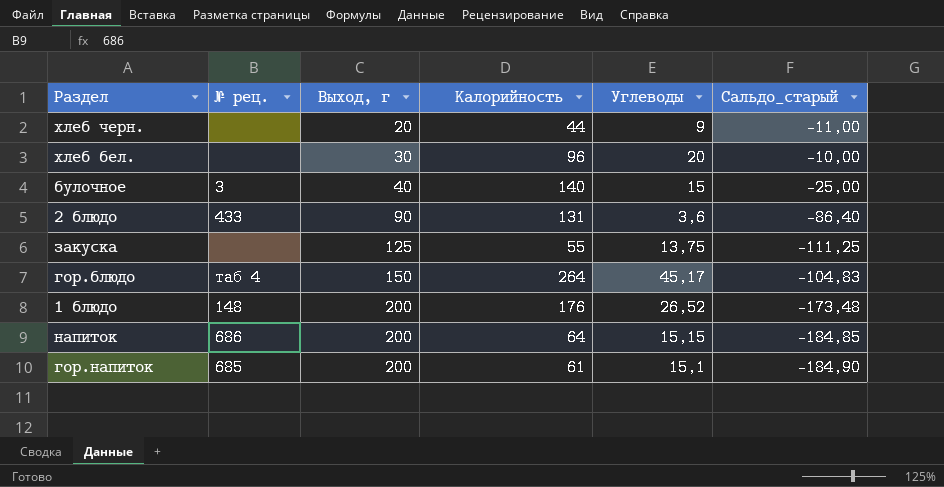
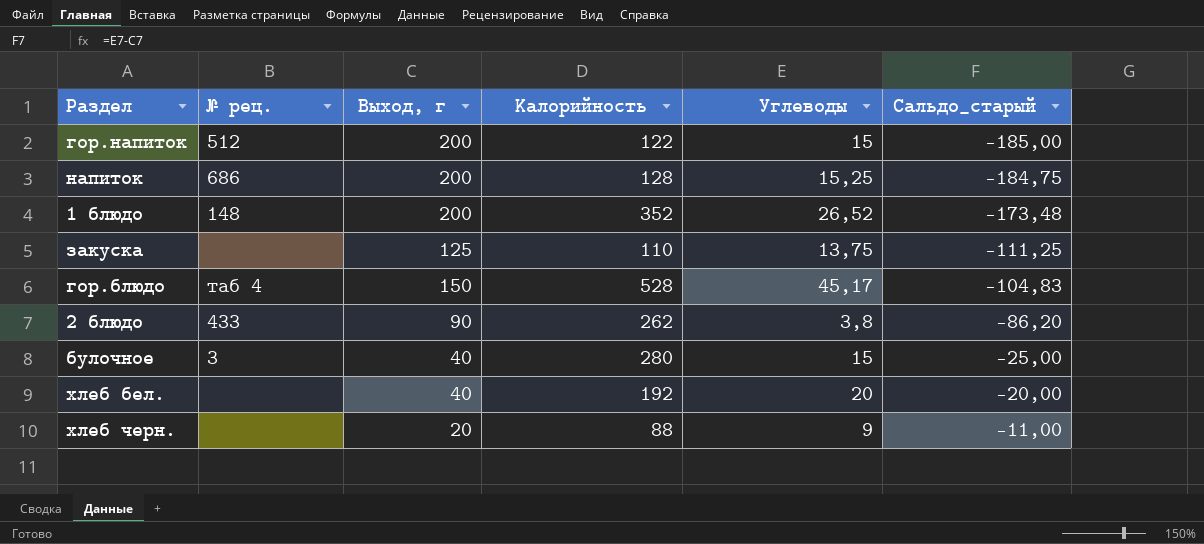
row order: Выход, г ascending -> Сальдо_старый ascending
гор.напиток | № рец.: 685 -> 512
гор.напиток | Калорийность: 61 -> 122
гор.напиток | Углеводы: 15,1 -> 15
гор.напиток | Сальдо_старый: -184,90 -> -185,00
напиток | Калорийность: 64 -> 128
напиток | Углеводы: 15,15 -> 15,25
напиток | Сальдо_старый: -184,85 -> -184,75
1 блюдо | Калорийность: 176 -> 352
закуска | Калорийность: 55 -> 110
гор.блюдо | Калорийность: 264 -> 528
2 блюдо | Калорийность: 131 -> 262
2 блюдо | Углеводы: 3,6 -> 3,8
2 блюдо | Сальдо_старый: -86,40 -> -86,20
булочное | Калорийность: 140 -> 280
хлеб бел. | Выход, г: 30 -> 40
хлеб бел. | Калорийность: 96 -> 192
хлеб бел. | Сальдо_старый: -10,00 -> -20,00
хлеб черн. | Калорийность: 44 -> 88

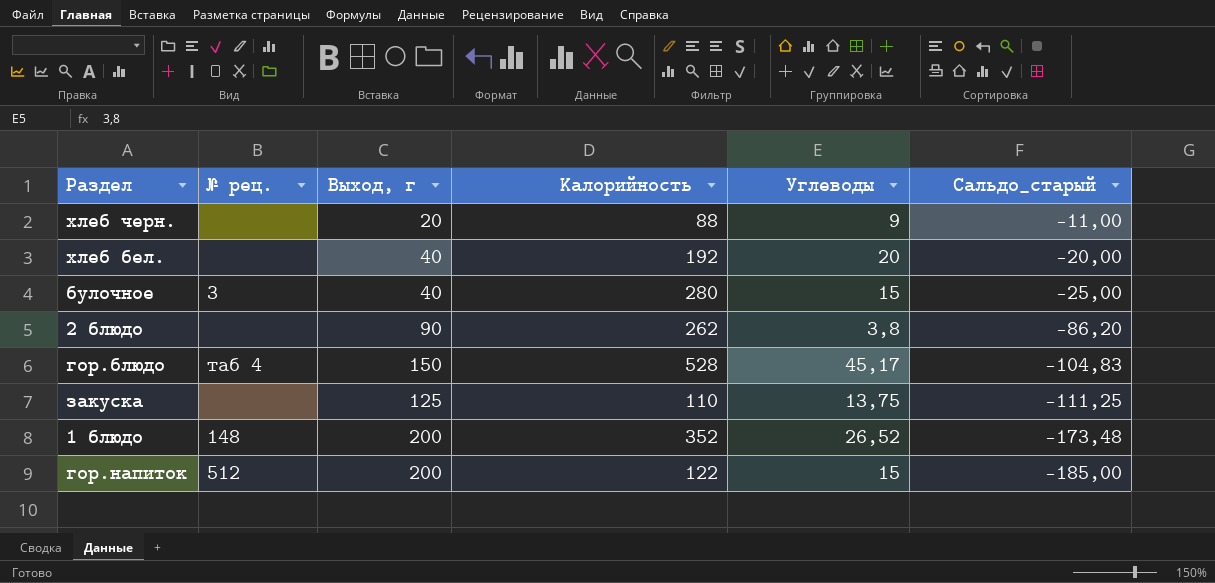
row order: Сальдо_старый ascending -> Сальдо_старый descending
row напиток: 686 | 200 | 128 | 15,25 | -184,75 -> none
2 блюдо | № рец.: 433 -> none

